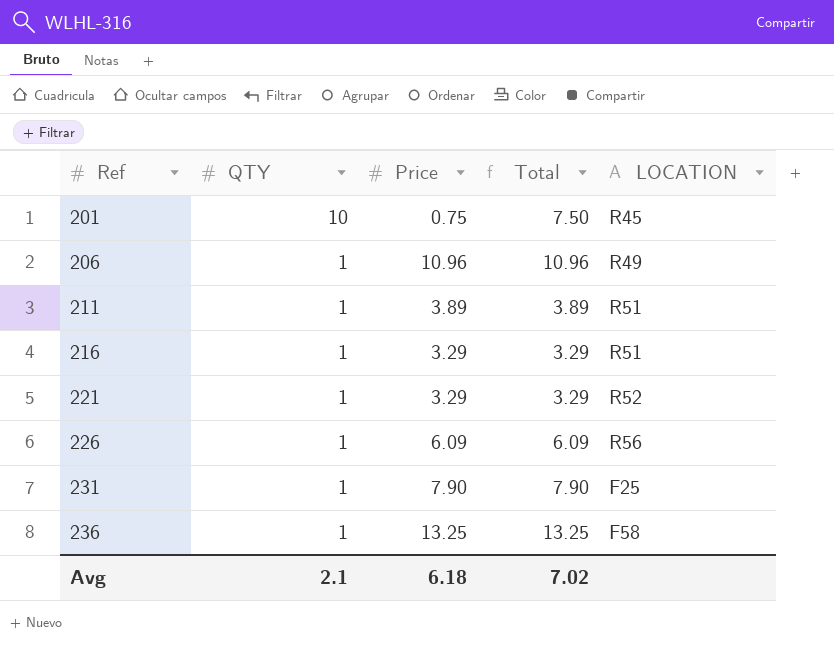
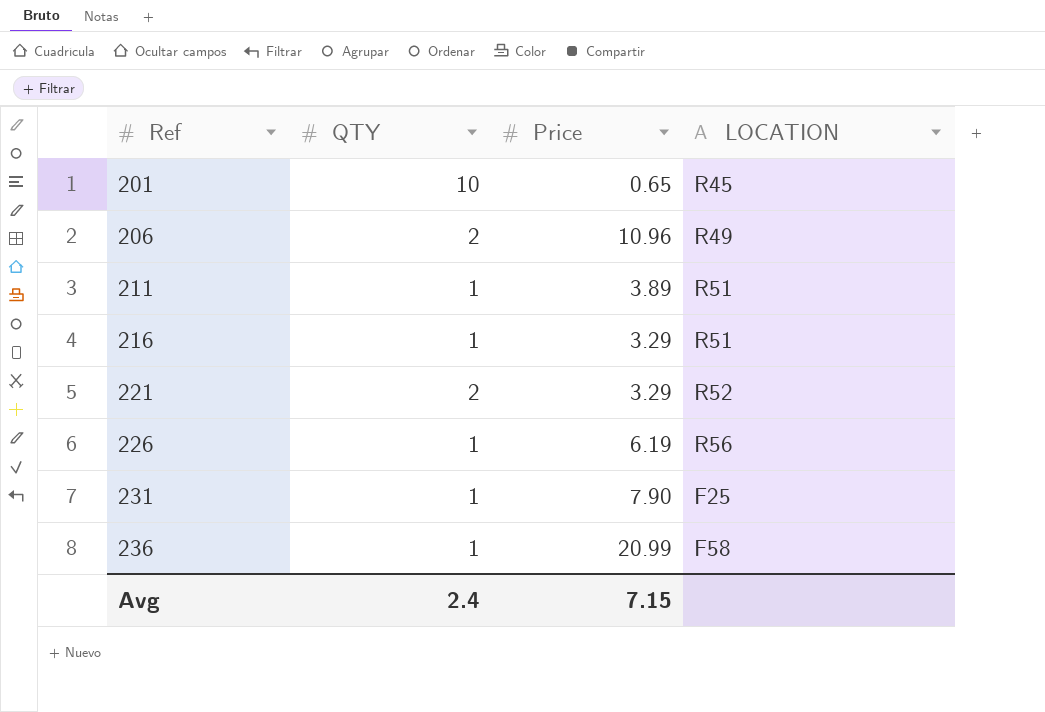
column Total | formula: [QTY] * [Price] -> none
201 | Price: 0.75 -> 0.65
206 | QTY: 1 -> 2
221 | QTY: 1 -> 2
226 | Price: 6.09 -> 6.19
236 | Price: 13.25 -> 20.99
Avg | QTY: 2.1 -> 2.4
Avg | Price: 6.18 -> 7.15

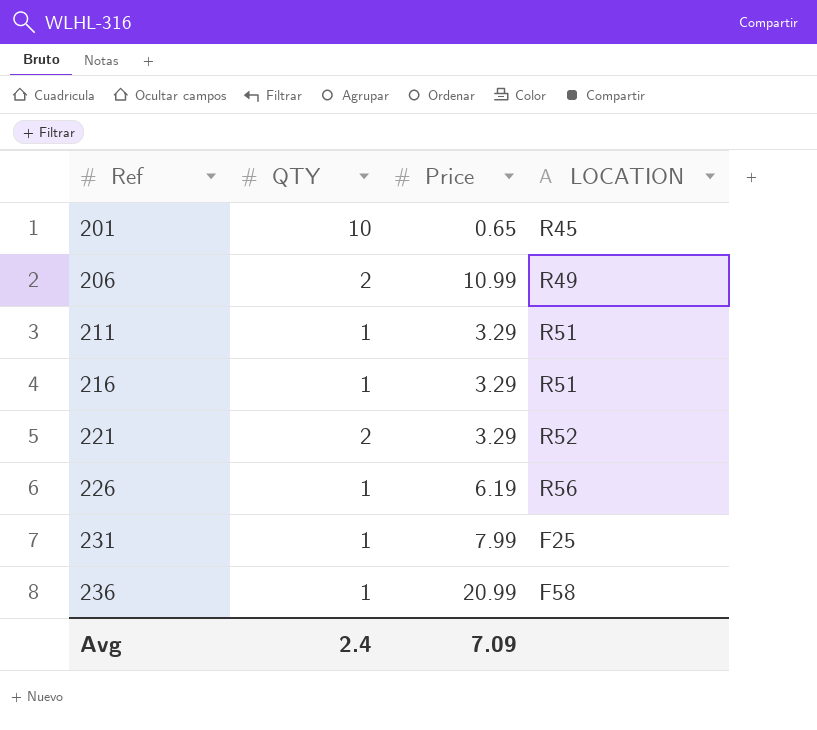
206 | Price: 10.96 -> 10.99
211 | Price: 3.89 -> 3.29
231 | Price: 7.90 -> 7.99
Avg | Price: 7.15 -> 7.09

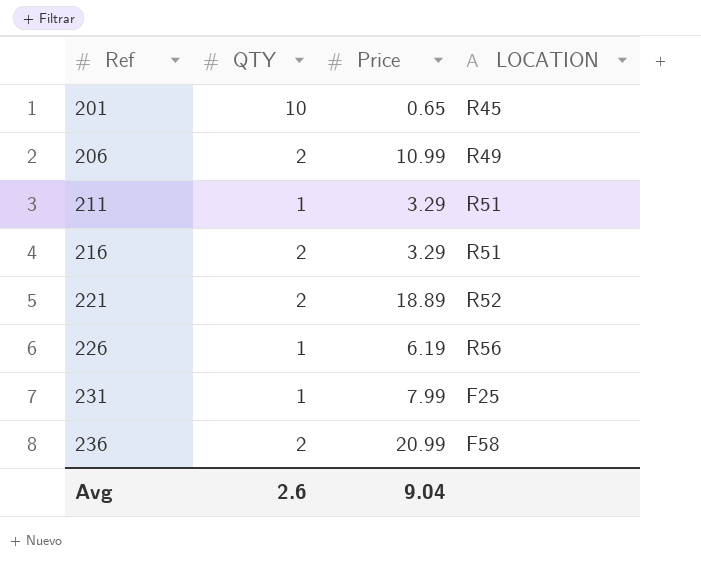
216 | QTY: 1 -> 2
221 | Price: 3.29 -> 18.89
236 | QTY: 1 -> 2
Avg | QTY: 2.4 -> 2.6
Avg | Price: 7.09 -> 9.04

